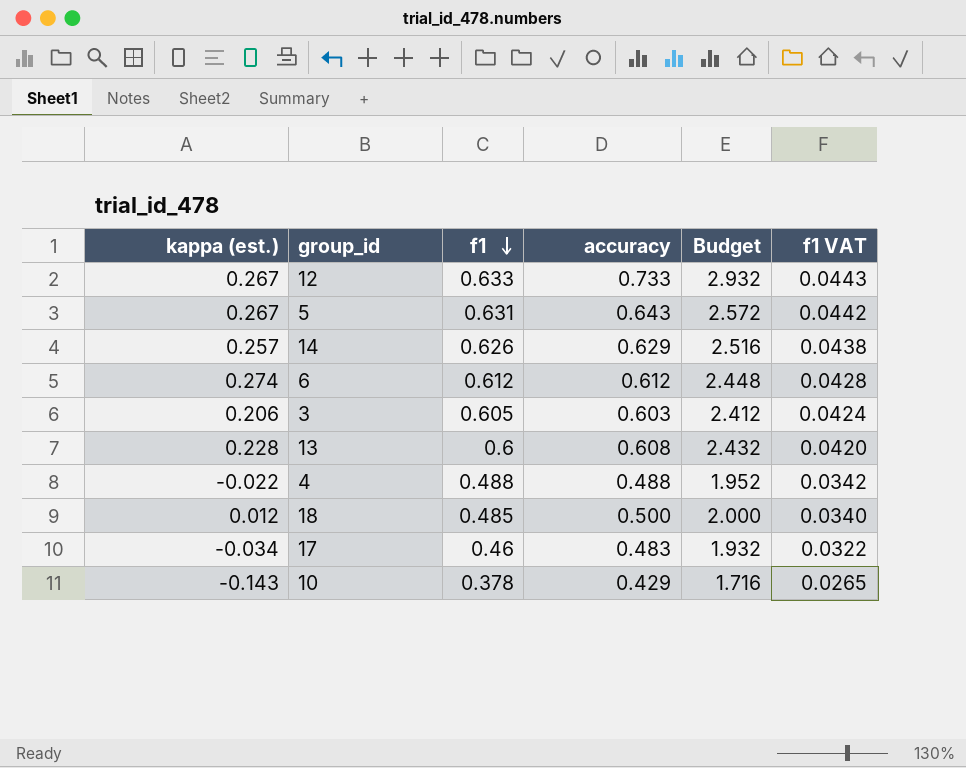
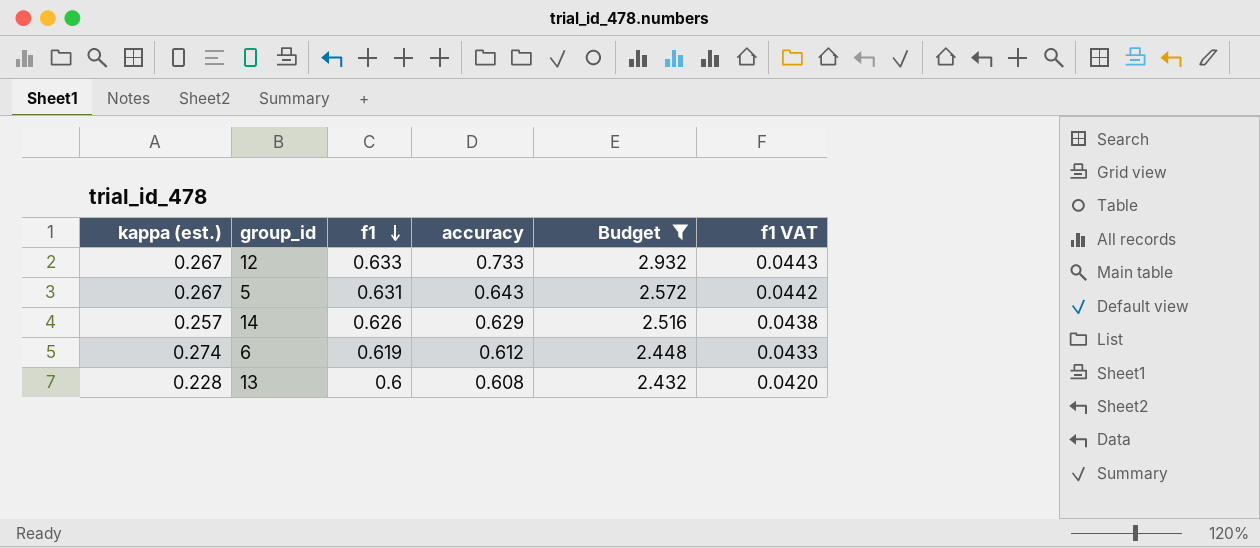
filter: none -> Budget >= 2.432
6 | f1: 0.612 -> 0.619
6 | f1 VAT: 0.0428 -> 0.0433

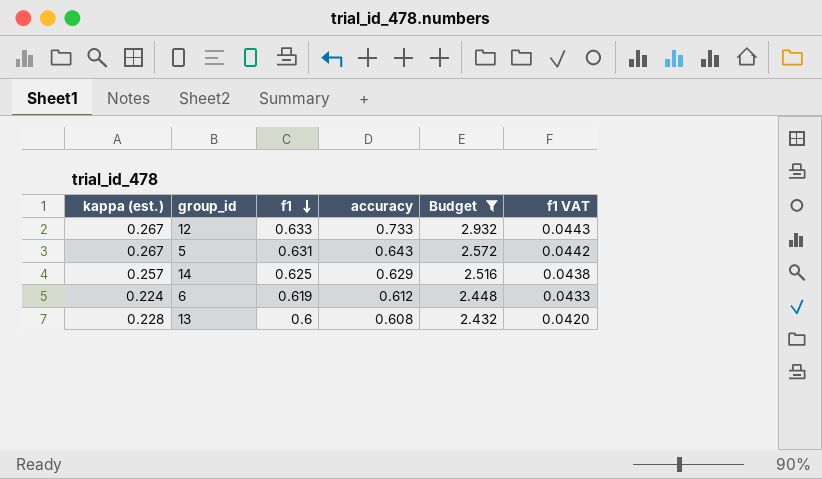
14 | f1: 0.626 -> 0.625
6 | kappa (est.): 0.274 -> 0.224

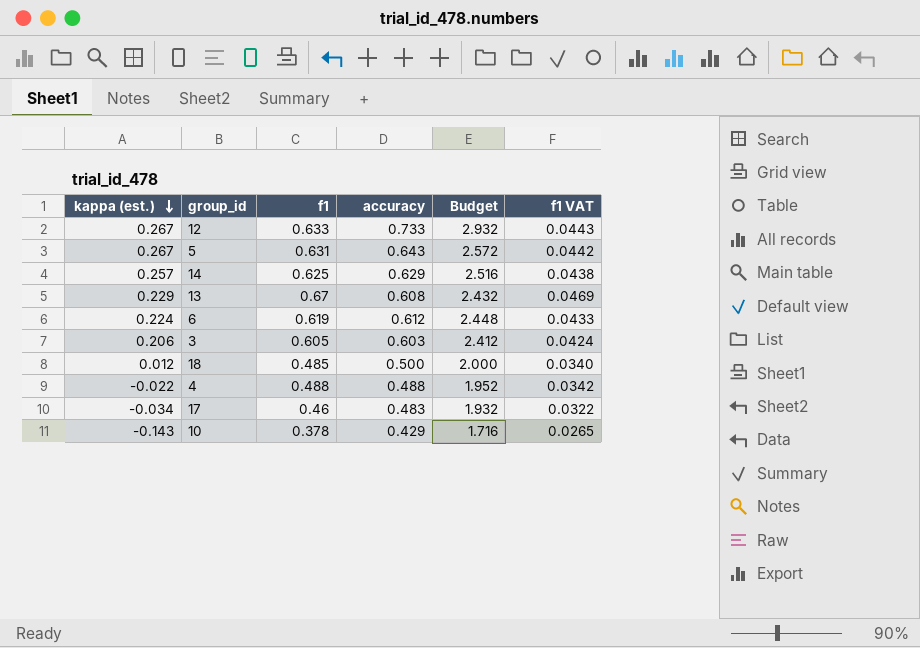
filter: Budget >= 2.432 -> none
row order: f1 descending -> kappa (est.) descending
13 | kappa (est.): 0.228 -> 0.229
13 | f1: 0.6 -> 0.67
13 | f1 VAT: 0.0420 -> 0.0469

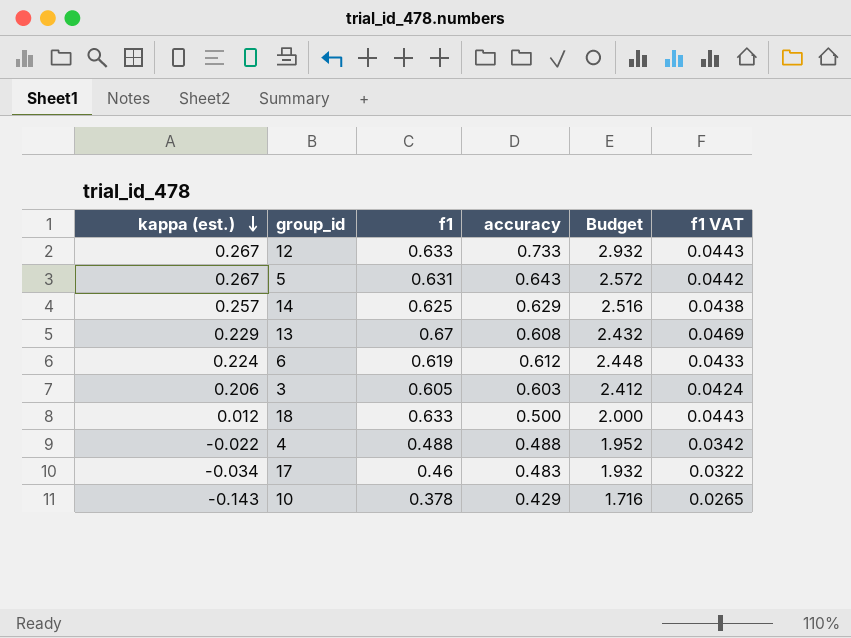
18 | f1: 0.485 -> 0.633
18 | f1 VAT: 0.0340 -> 0.0443

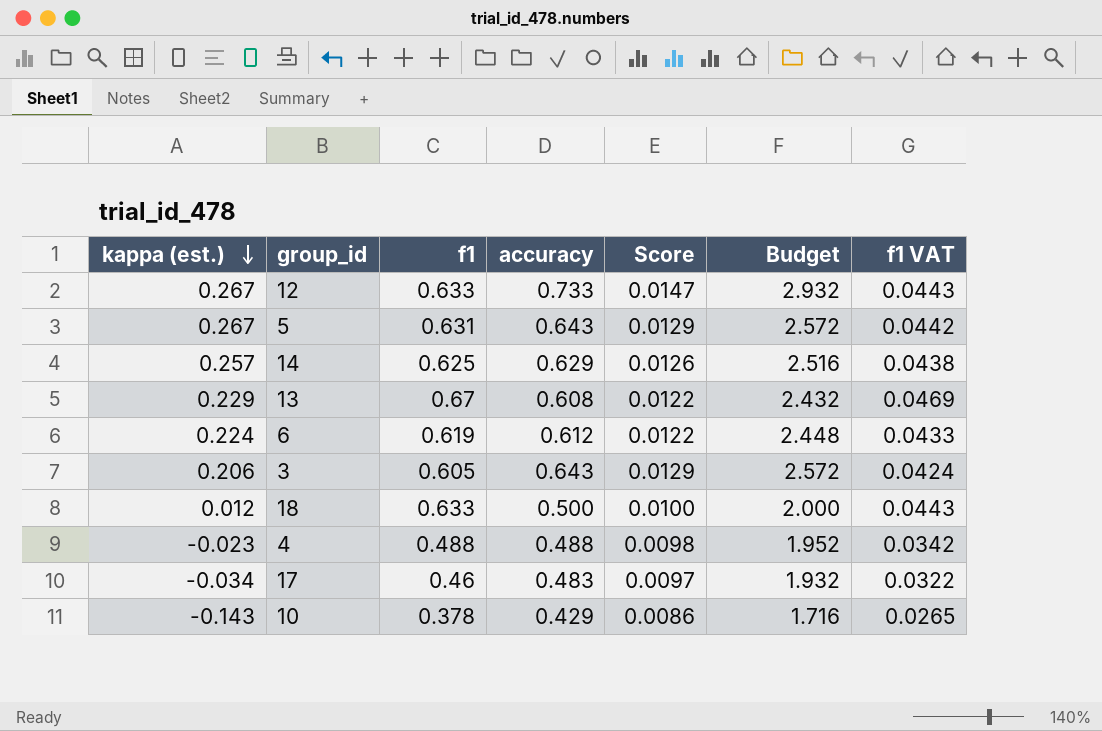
column Score | formula: none -> [accuracy] * 0.02
3 | accuracy: 0.603 -> 0.643
3 | Budget: 2.412 -> 2.572
4 | kappa (est.): -0.022 -> -0.023

